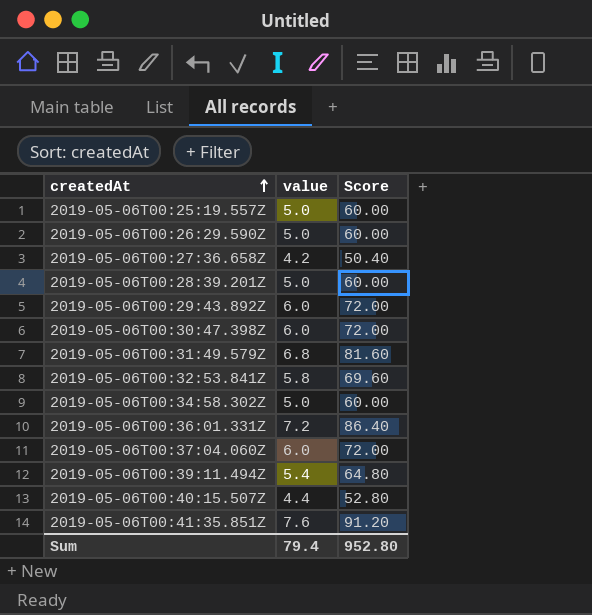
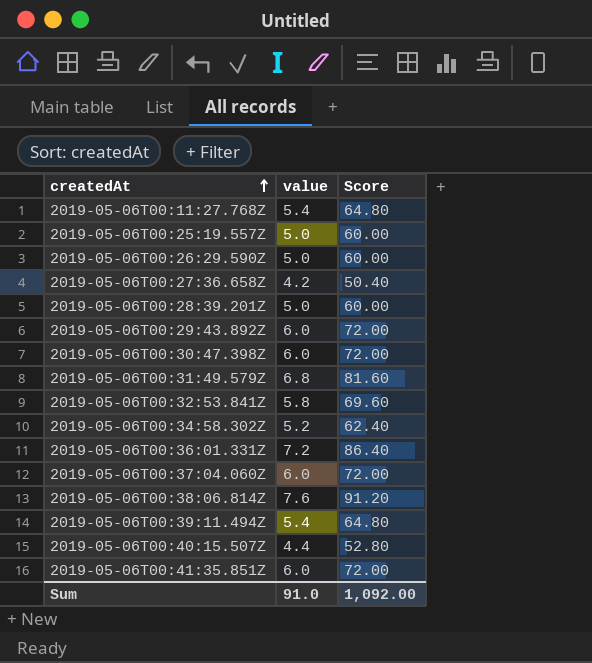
row 2019-05-06T00:11:27.768Z: none -> 5.4 | 64.80
2019-05-06T00:34:58.302Z | value: 5.0 -> 5.2
2019-05-06T00:34:58.302Z | Score: 60.00 -> 62.40
row 2019-05-06T00:38:06.814Z: none -> 7.6 | 91.20
2019-05-06T00:41:35.851Z | value: 7.6 -> 6.0
2019-05-06T00:41:35.851Z | Score: 91.20 -> 72.00
Sum | value: 79.4 -> 91.0
Sum | Score: 952.80 -> 1,092.00

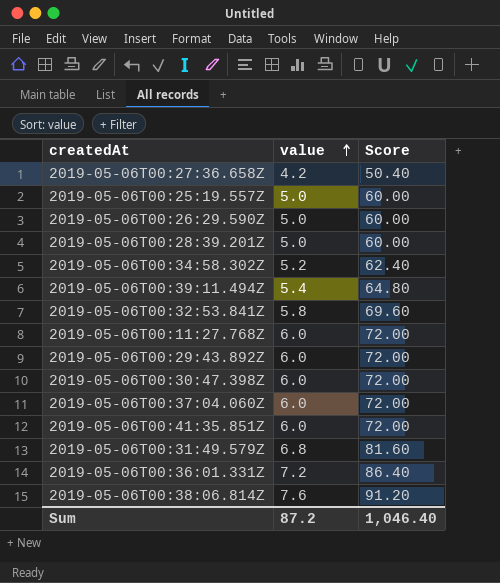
row order: createdAt ascending -> value ascending
row 2019-05-06T00:40:15.507Z: 4.4 | 52.80 -> none
2019-05-06T00:11:27.768Z | value: 5.4 -> 6.0
2019-05-06T00:11:27.768Z | Score: 64.80 -> 72.00
Sum | value: 91.0 -> 87.2
Sum | Score: 1,092.00 -> 1,046.40

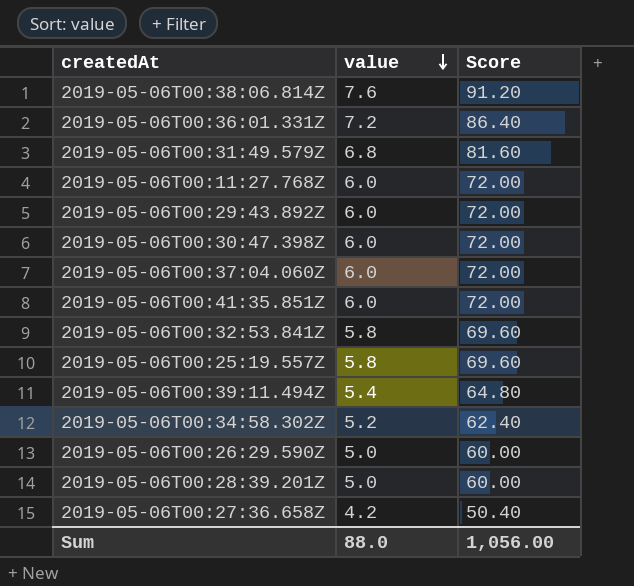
row order: value ascending -> value descending
2019-05-06T00:25:19.557Z | value: 5.0 -> 5.8
2019-05-06T00:25:19.557Z | Score: 60.00 -> 69.60
Sum | value: 87.2 -> 88.0
Sum | Score: 1,046.40 -> 1,056.00

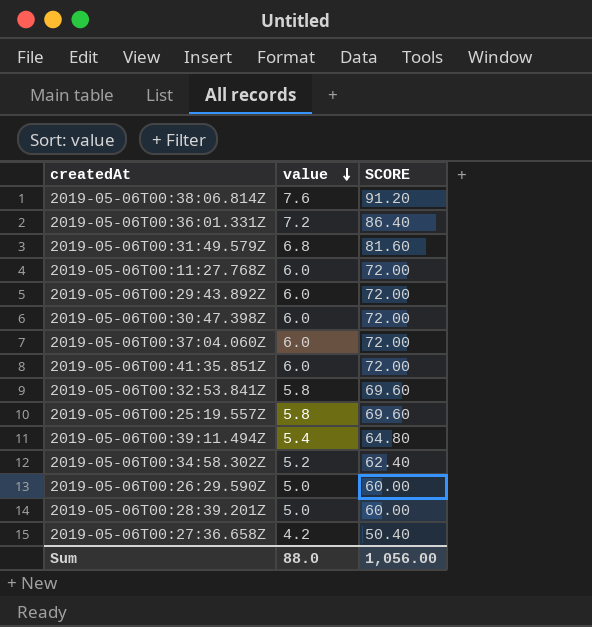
column name: Score -> SCORE

